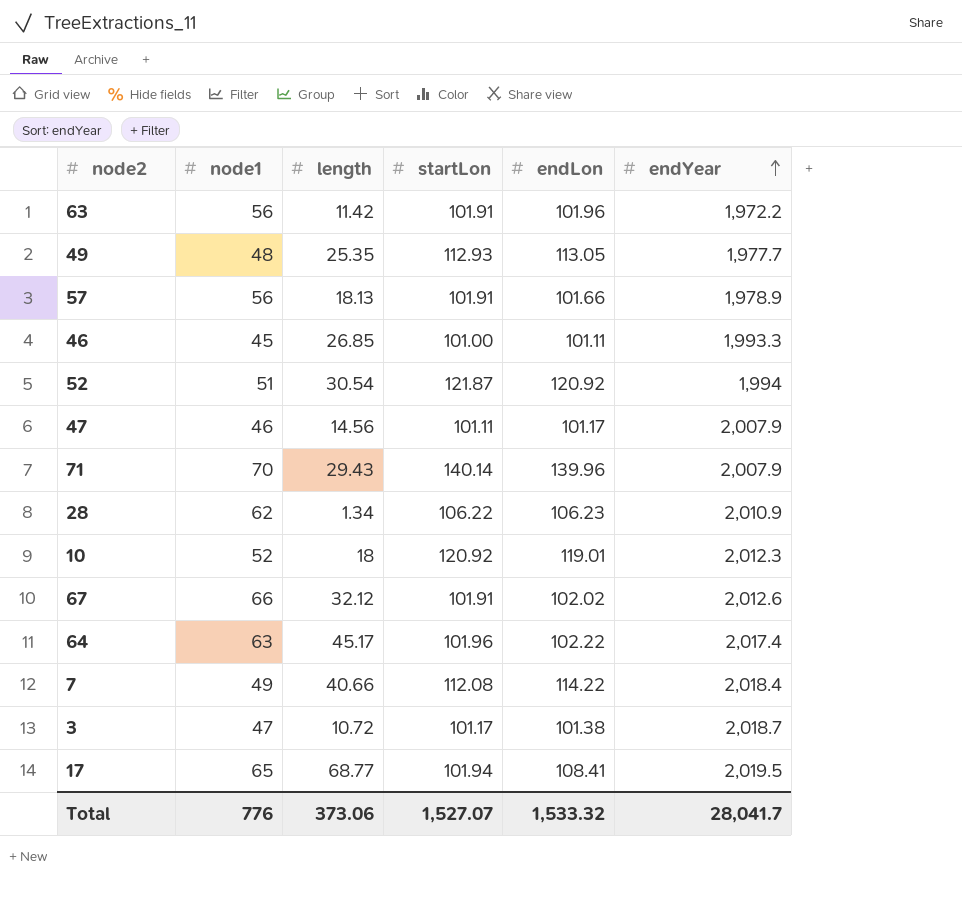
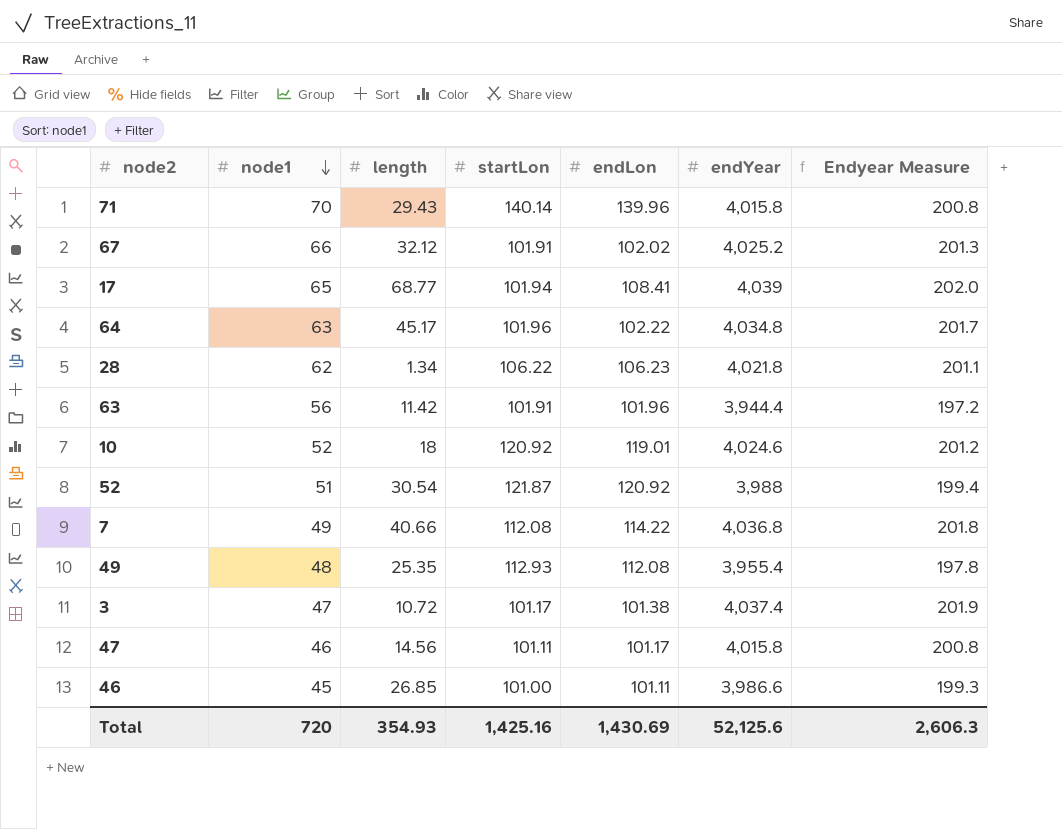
row order: endYear ascending -> node1 descending
column Endyear Measure | formula: none -> [endYear] * 0.05
row 57: 56 | 18.13 | 101.91 | 101.66 | 1,978.9 -> none
71 | endYear: 2,007.9 -> 4,015.8
67 | endYear: 2,012.6 -> 4,025.2
17 | endYear: 2,019.5 -> 4,039
64 | endYear: 2,017.4 -> 4,034.8
28 | endYear: 2,010.9 -> 4,021.8
63 | endYear: 1,972.2 -> 3,944.4
10 | endYear: 2,012.3 -> 4,024.6
52 | endYear: 1,994 -> 3,988
7 | endYear: 2,018.4 -> 4,036.8
49 | endLon: 113.05 -> 112.08
49 | endYear: 1,977.7 -> 3,955.4
3 | endYear: 2,018.7 -> 4,037.4
47 | endYear: 2,007.9 -> 4,015.8
46 | endYear: 1,993.3 -> 3,986.6
Total | node1: 776 -> 720
Total | length: 373.06 -> 354.93
Total | startLon: 1,527.07 -> 1,425.16
Total | endLon: 1,533.32 -> 1,430.69
Total | endYear: 28,041.7 -> 52,125.6

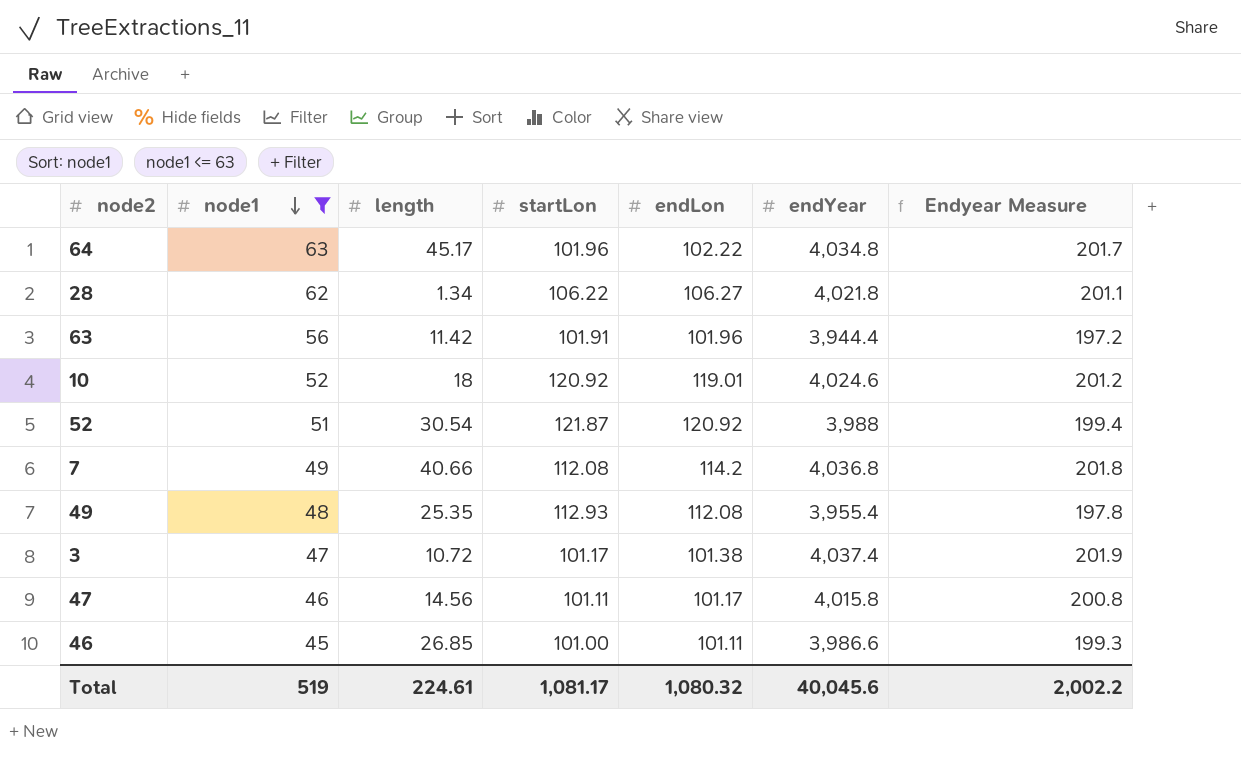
filter: none -> node1 <= 63
28 | endLon: 106.23 -> 106.27
7 | endLon: 114.22 -> 114.2
Total | node1: 720 -> 519
Total | length: 354.93 -> 224.61
Total | startLon: 1,425.16 -> 1,081.17
Total | endLon: 1,430.69 -> 1,080.32
Total | endYear: 52,125.6 -> 40,045.6
Total | Endyear Measure: 2,606.3 -> 2,002.2

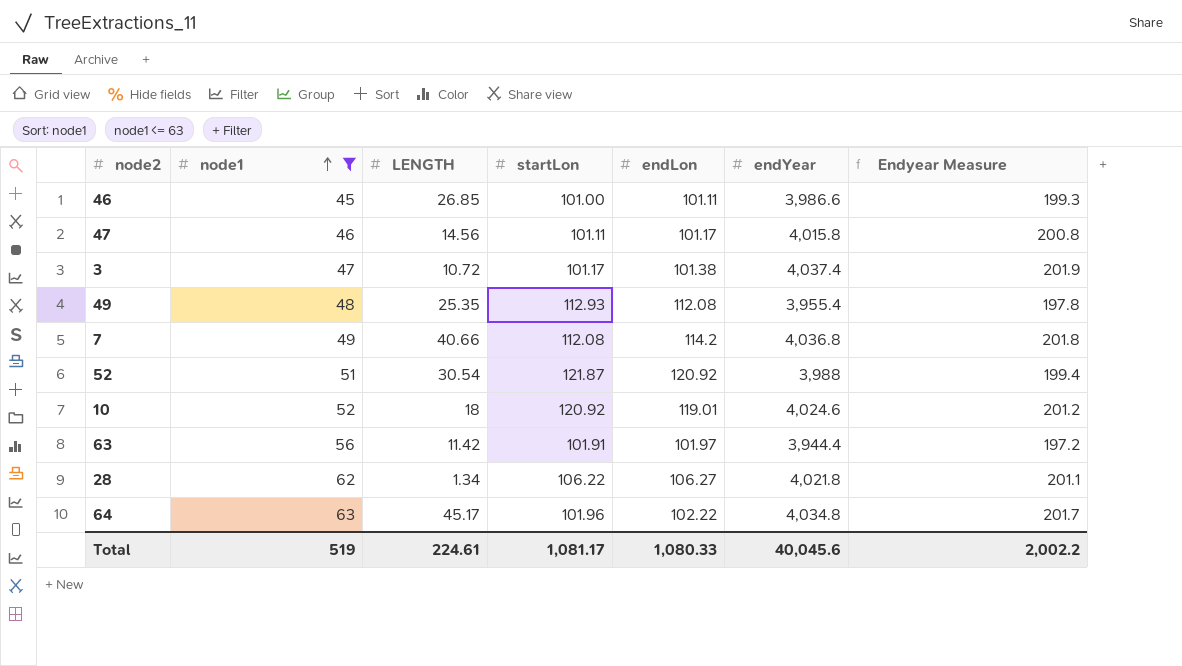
row order: node1 descending -> node1 ascending
column name: length -> LENGTH
63 | endLon: 101.96 -> 101.97
Total | endLon: 1,080.32 -> 1,080.33

